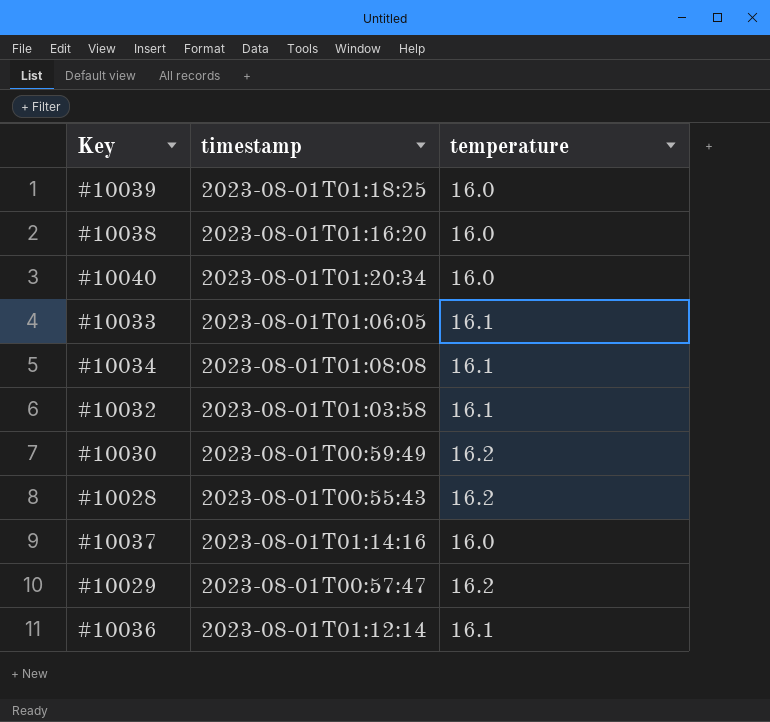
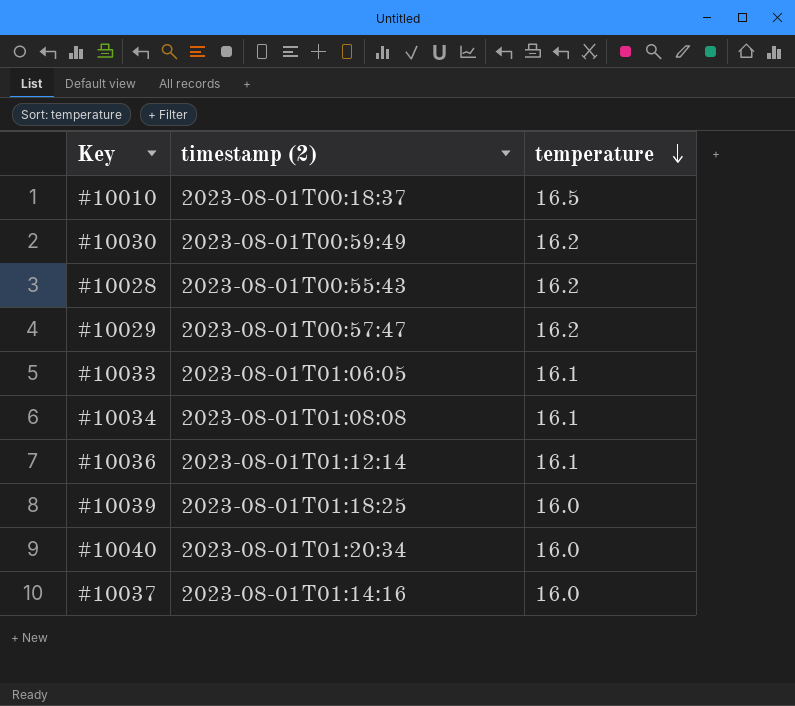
row order: none -> temperature descending
column name: timestamp -> timestamp (2)
row #10038: 2023-08-01T01:16:20 | 16.0 -> none
row #10032: 2023-08-01T01:03:58 | 16.1 -> none
row #10010: none -> 2023-08-01T00:18:37 | 16.5

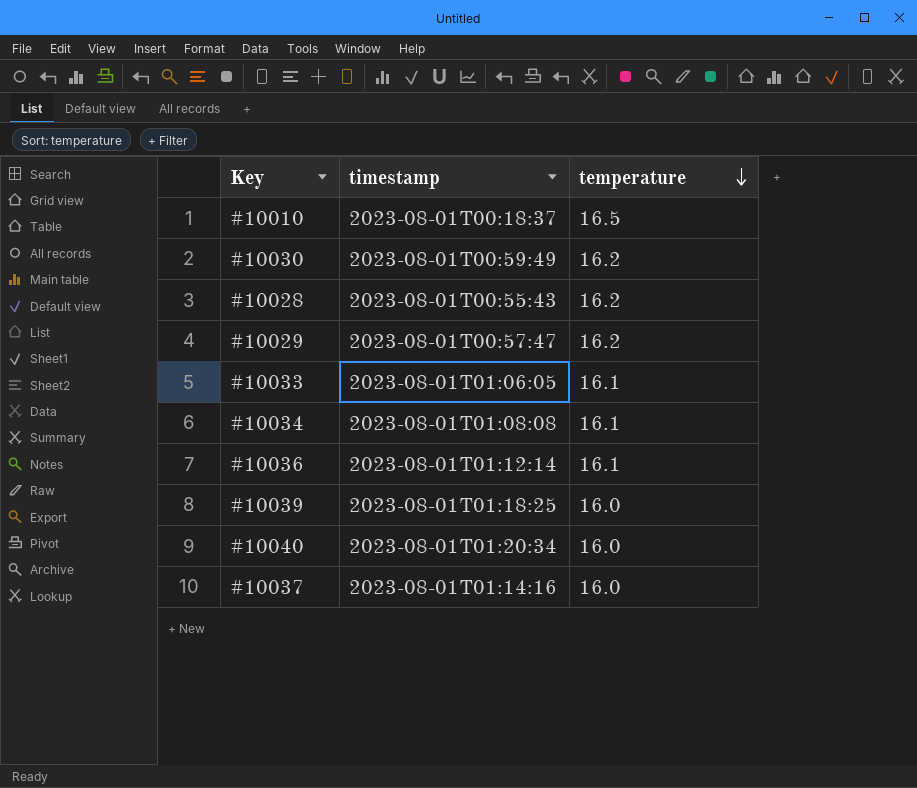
column name: timestamp (2) -> timestamp

